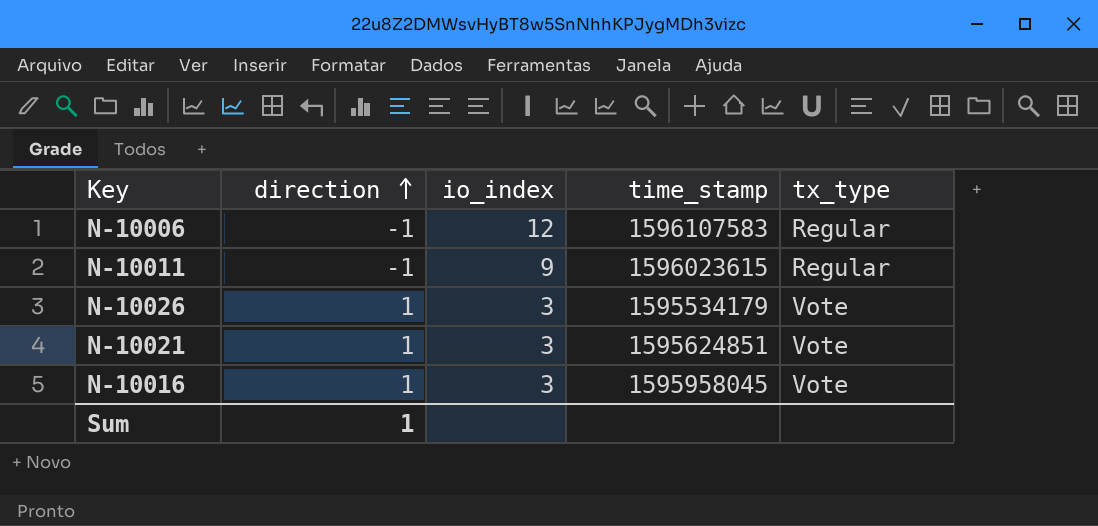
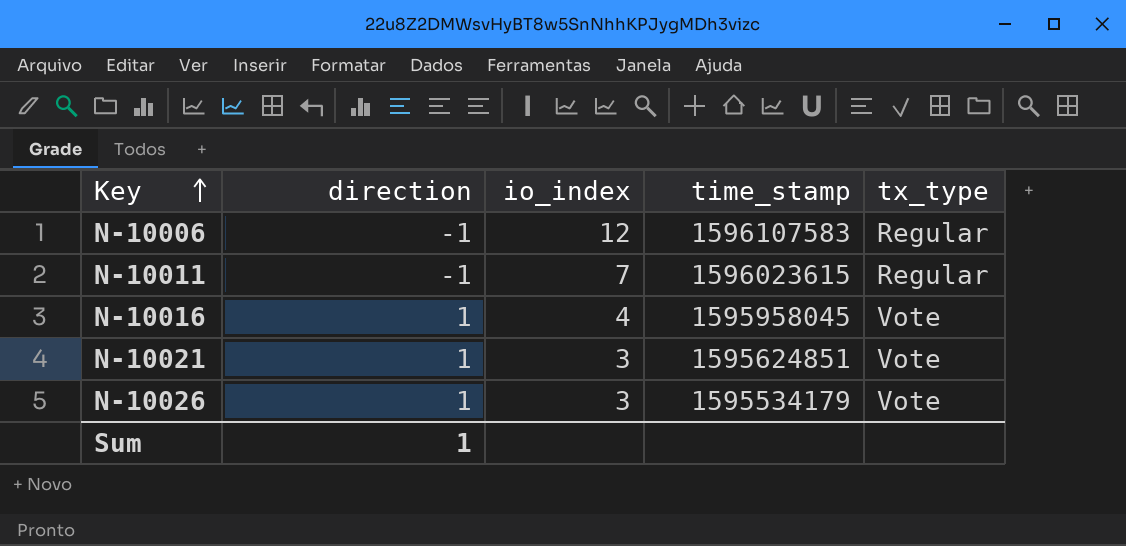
row order: direction ascending -> Key ascending
N-10011 | io_index: 9 -> 7
N-10016 | io_index: 3 -> 4

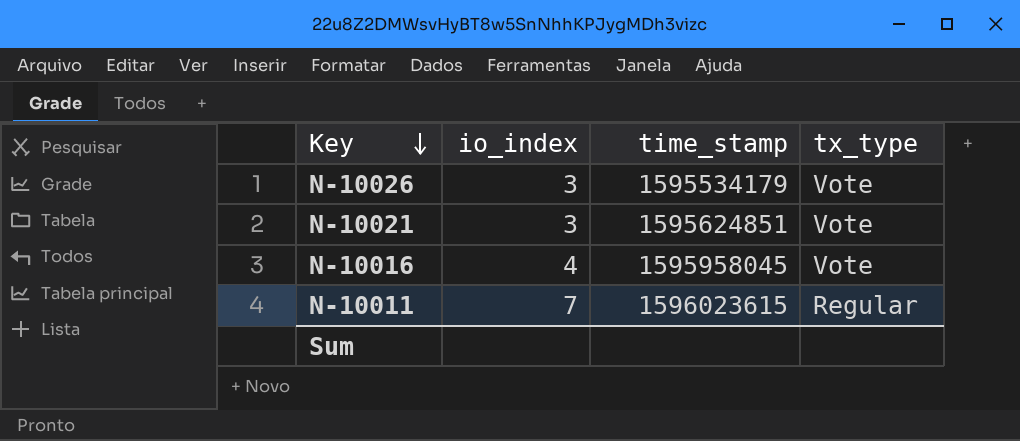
row order: Key ascending -> Key descending
column direction | position: 2 -> none
row N-10006: -1 | 12 | 1596107583 | Regular -> none

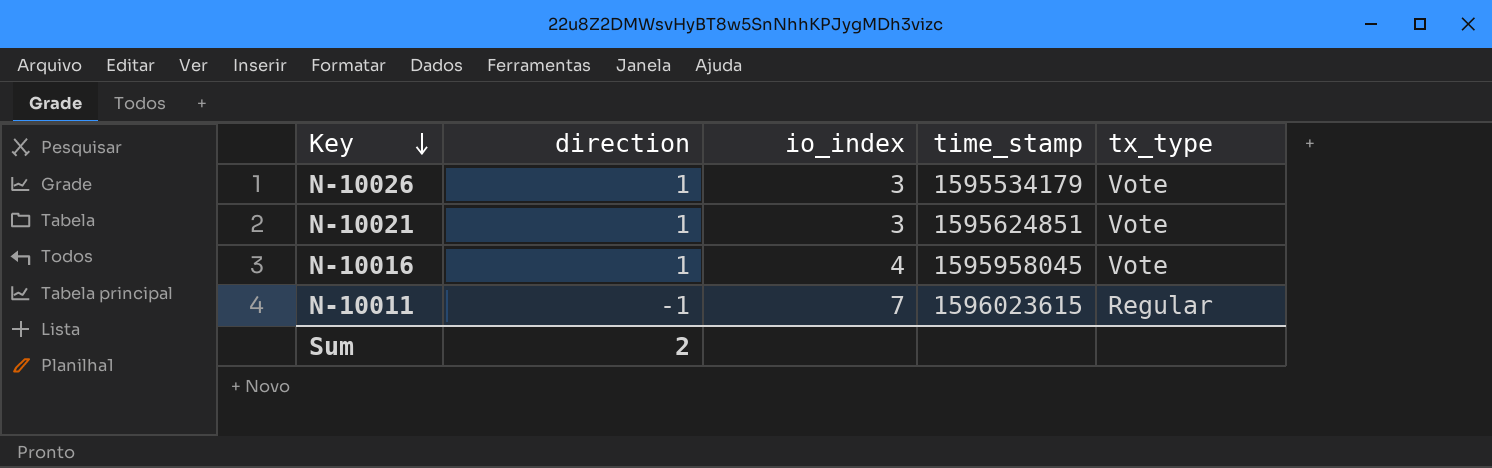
column direction | position: none -> 2

